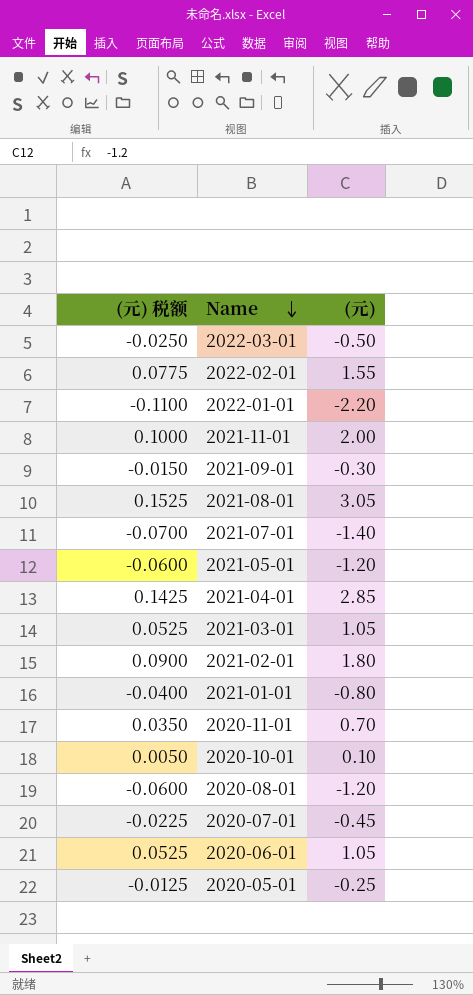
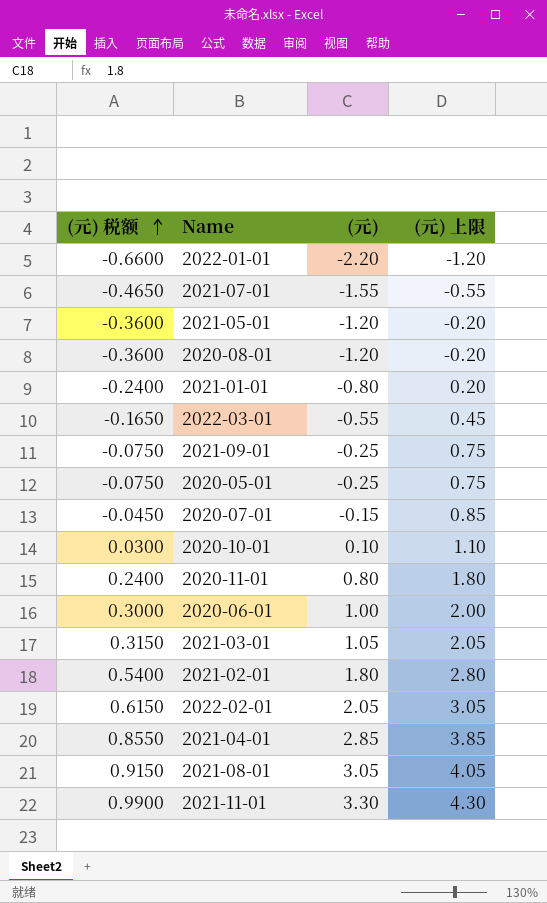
row order: Name descending -> (元) 税额 ascending
column (元) 税额 | formula: [(元)] * 0.05 -> [(元)] * 0.3
column (元) 上限 | formula: none -> [(元)] + 1
2021-07-01 | (元): -1.40 -> -1.55
2022-03-01 | (元): -0.50 -> -0.55
2021-09-01 | (元): -0.30 -> -0.25
2020-07-01 | (元): -0.45 -> -0.15
2020-11-01 | (元): 0.70 -> 0.80
2020-06-01 | (元): 1.05 -> 1.00
2022-02-01 | (元): 1.55 -> 2.05
2021-11-01 | (元): 2.00 -> 3.30

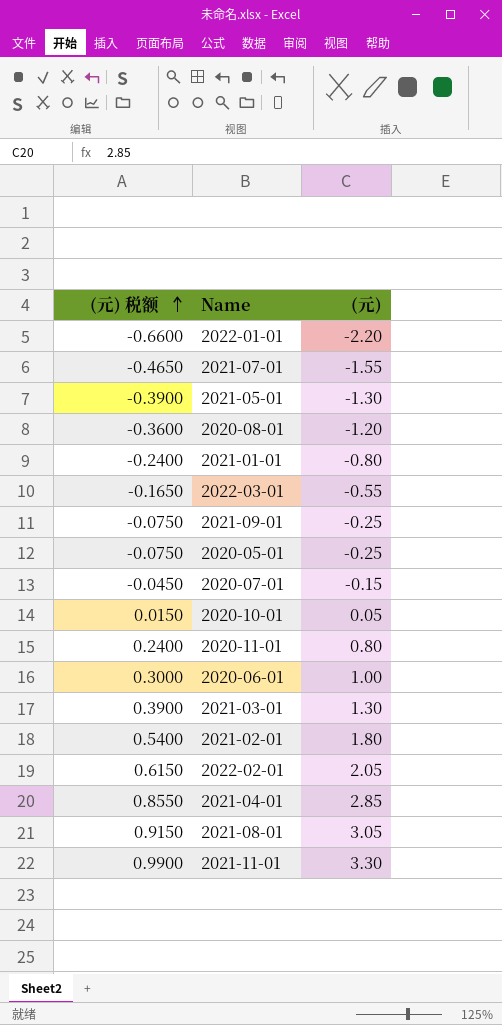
column (元) 上限 | formula: [(元)] + 1 -> none
2021-05-01 | (元) 税额: -0.3600 -> -0.3900
2021-05-01 | (元): -1.20 -> -1.30
2020-10-01 | (元) 税额: 0.0300 -> 0.0150
2020-10-01 | (元): 0.10 -> 0.05
2021-03-01 | (元) 税额: 0.3150 -> 0.3900
2021-03-01 | (元): 1.05 -> 1.30

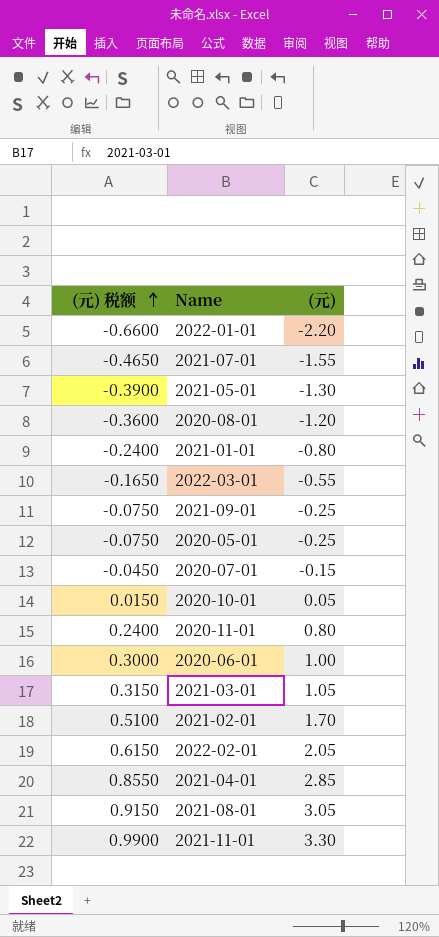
2021-03-01 | (元) 税额: 0.3900 -> 0.3150
2021-03-01 | (元): 1.30 -> 1.05
2021-02-01 | (元) 税额: 0.5400 -> 0.5100
2021-02-01 | (元): 1.80 -> 1.70

